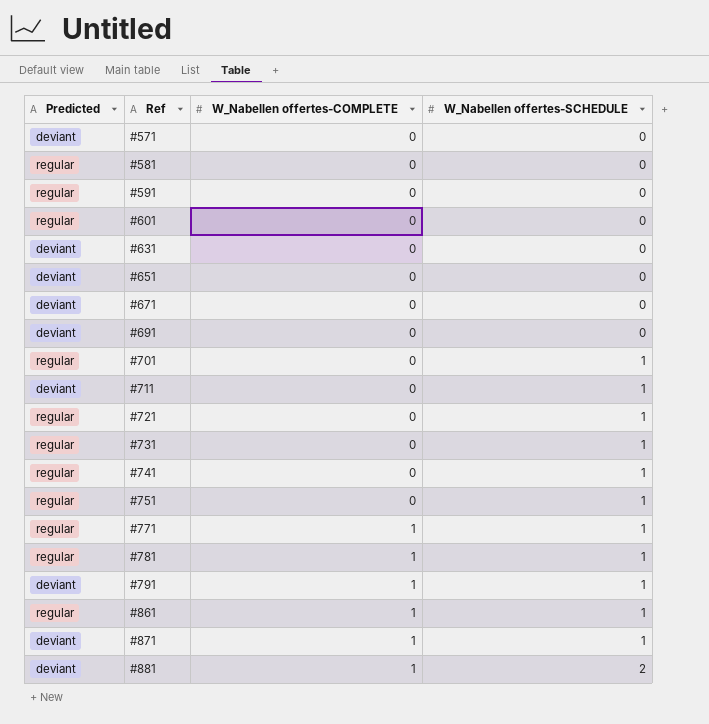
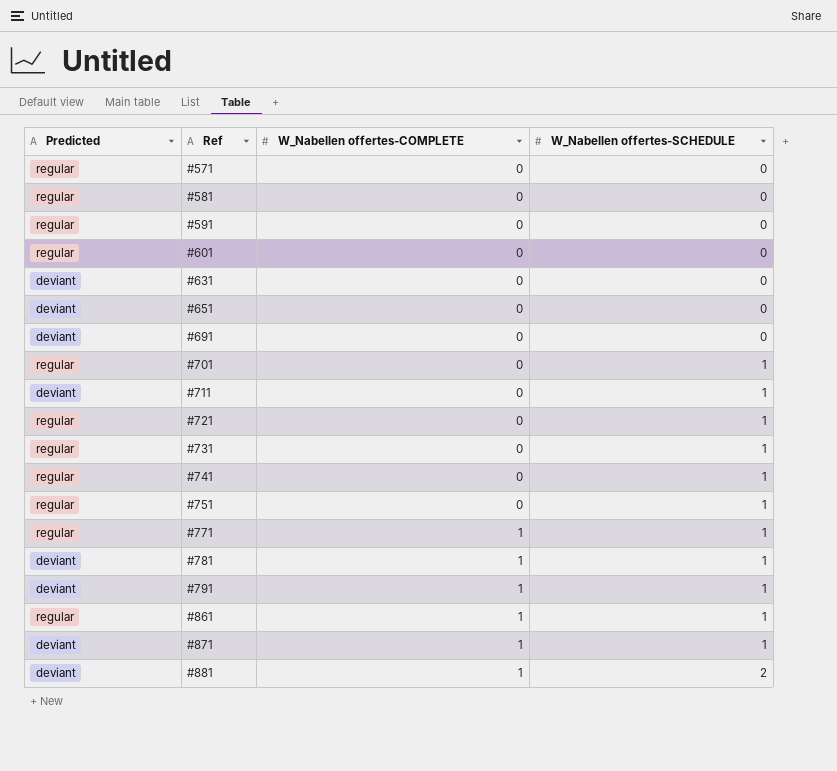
row #671: deviant | 0 | 0 -> none
#571 | Predicted: deviant -> regular
#781 | Predicted: regular -> deviant

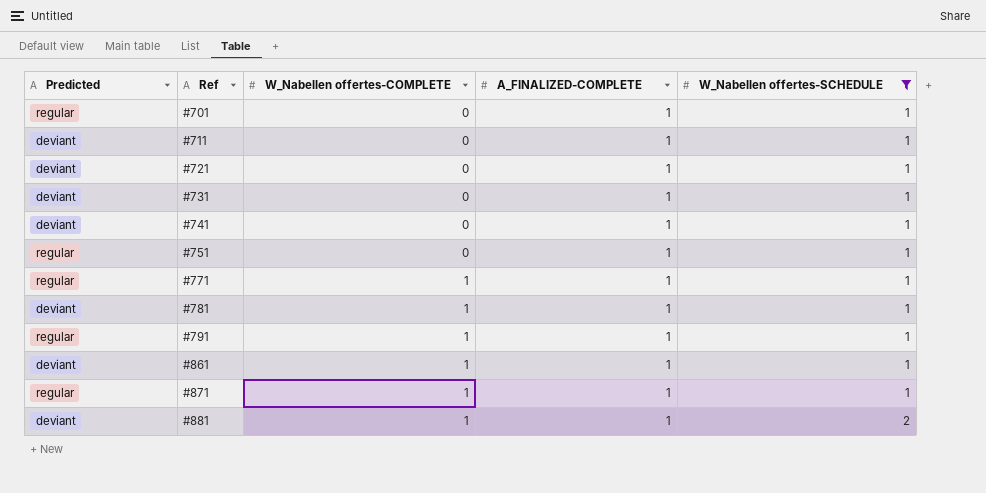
filter: none -> W_Nabellen offertes-SCHEDULE != 0
column A_FINALIZED-COMPLETE | position: none -> 4
#721 | Predicted: regular -> deviant
#731 | Predicted: regular -> deviant
#741 | Predicted: regular -> deviant
#791 | Predicted: deviant -> regular
#861 | Predicted: regular -> deviant
#871 | Predicted: deviant -> regular

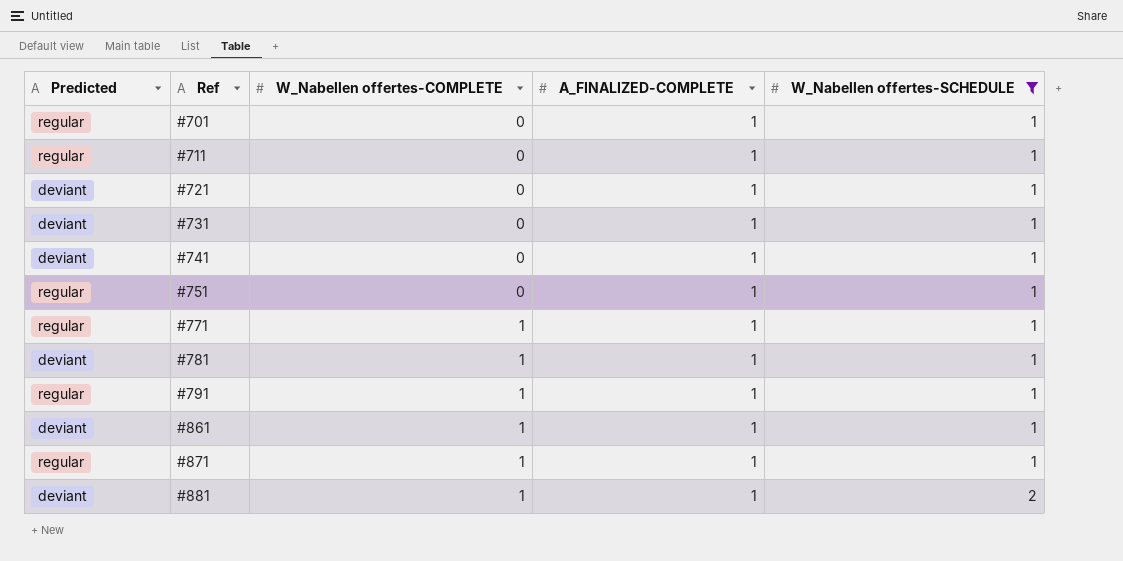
#711 | Predicted: deviant -> regular

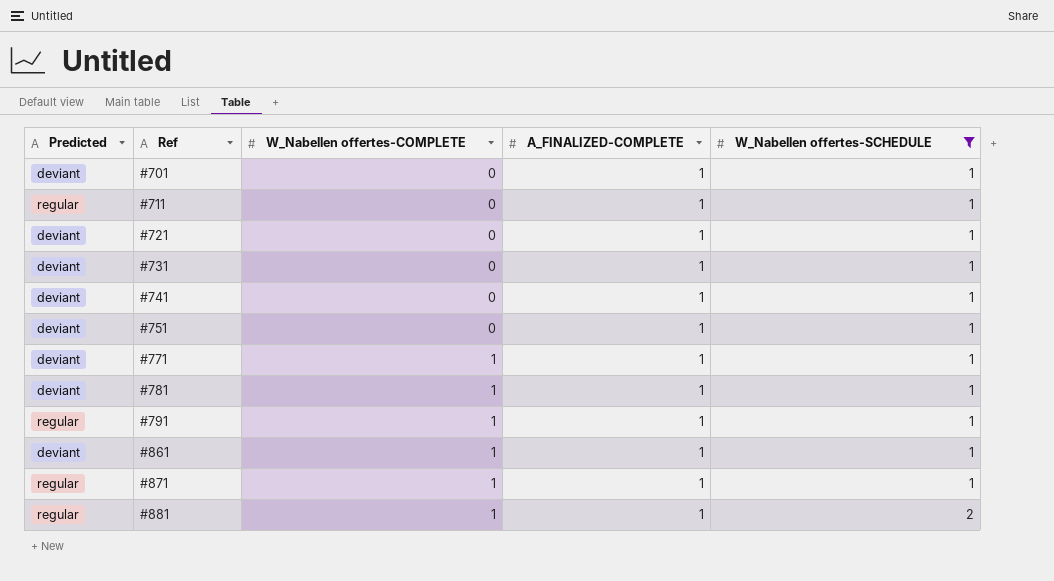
#701 | Predicted: regular -> deviant
#751 | Predicted: regular -> deviant
#771 | Predicted: regular -> deviant
#881 | Predicted: deviant -> regular

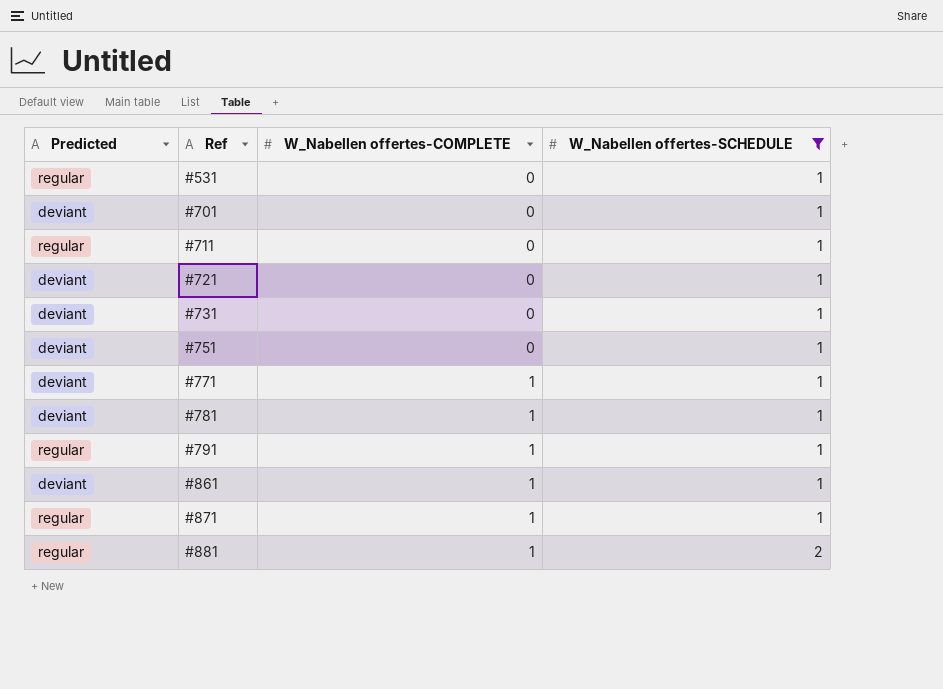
column A_FINALIZED-COMPLETE | position: 4 -> none
row #741: deviant | 0 | 1 | 1 -> none
row #531: none -> regular | 0 | 1

